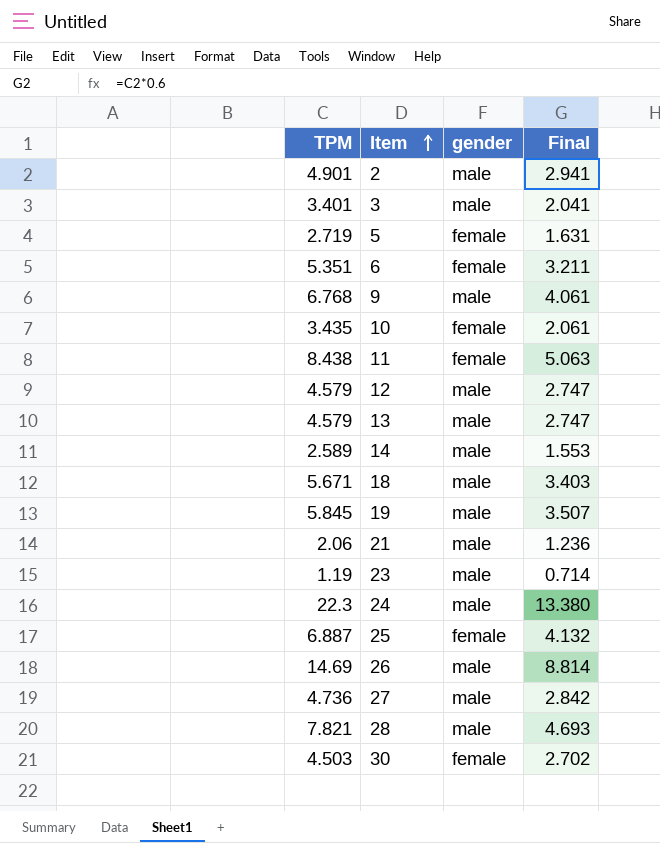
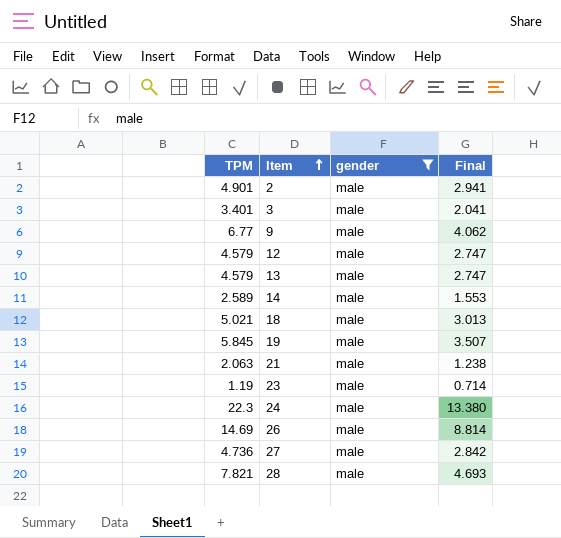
filter: none -> gender = male
9 | TPM: 6.768 -> 6.77
9 | Final: 4.061 -> 4.062
18 | TPM: 5.671 -> 5.021
18 | Final: 3.403 -> 3.013
21 | TPM: 2.06 -> 2.063
21 | Final: 1.236 -> 1.238

